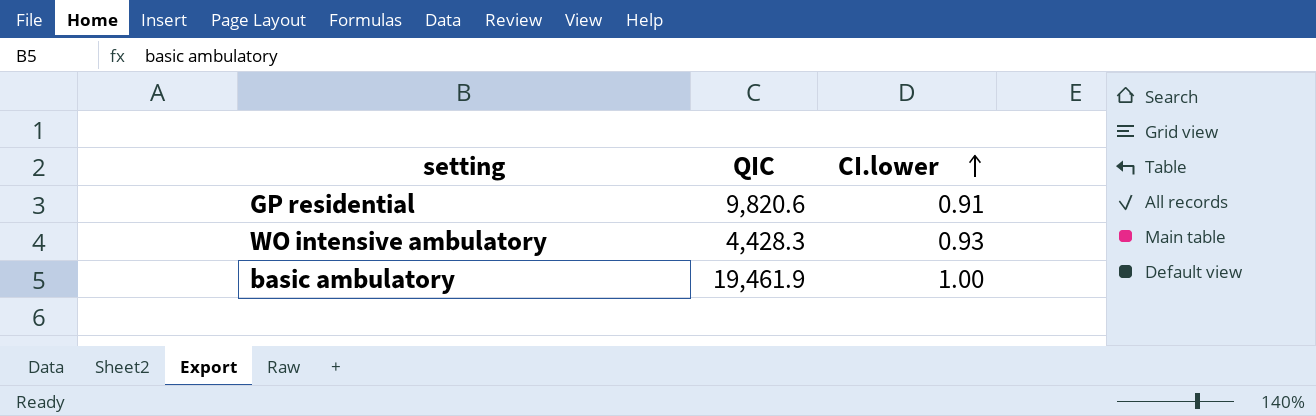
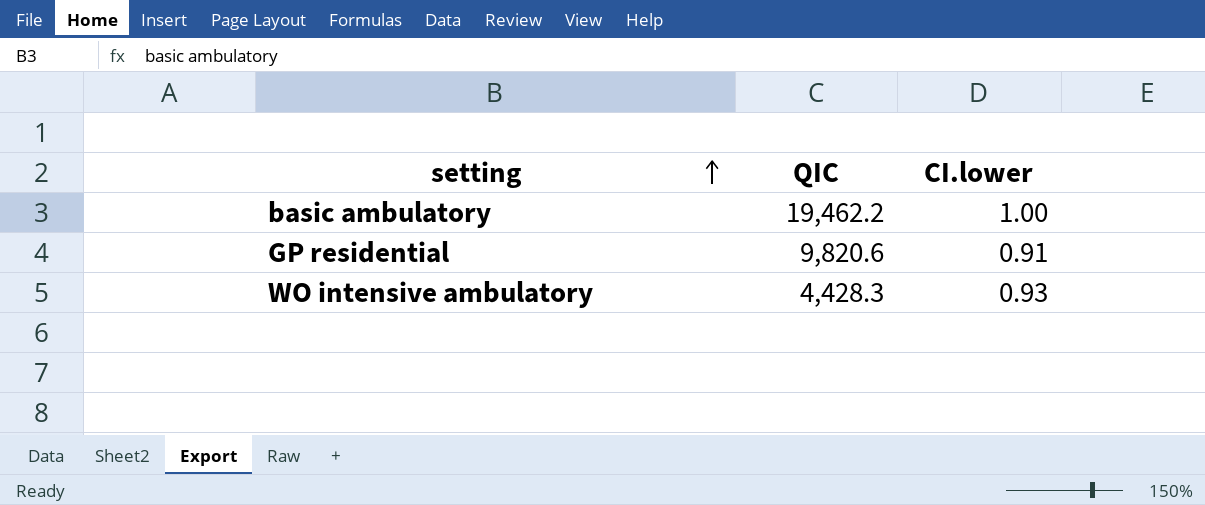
row order: CI.lower ascending -> setting ascending
basic ambulatory | QIC: 19,461.9 -> 19,462.2

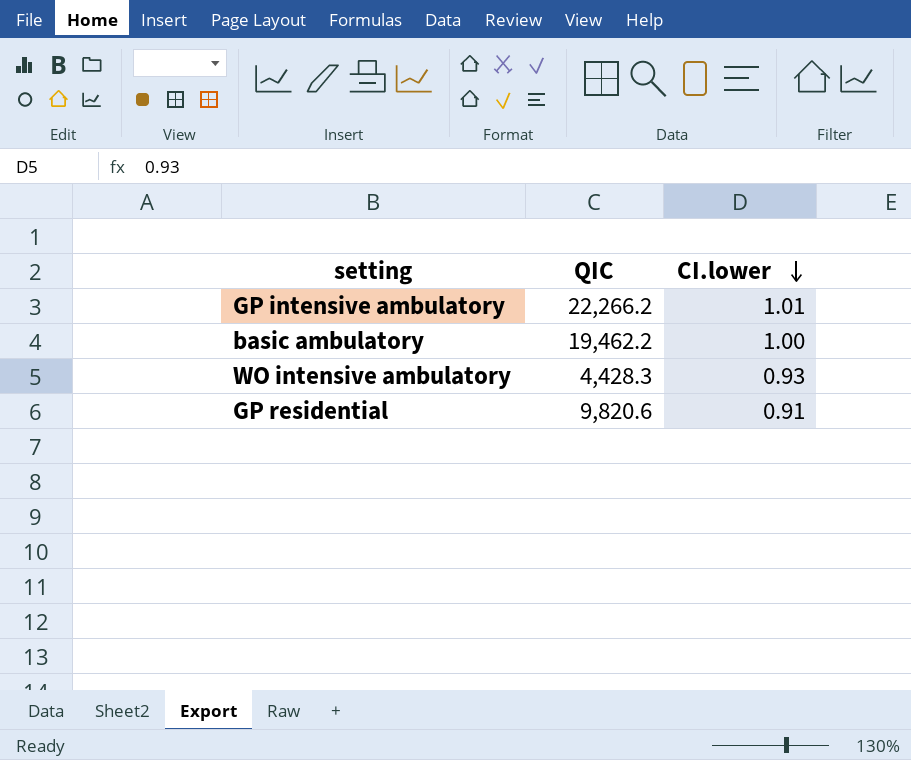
row order: setting ascending -> CI.lower descending
row GP intensive ambulatory: none -> 22,266.2 | 1.01

